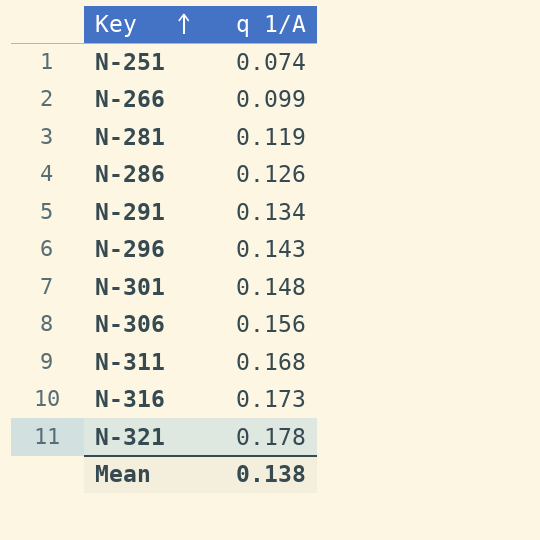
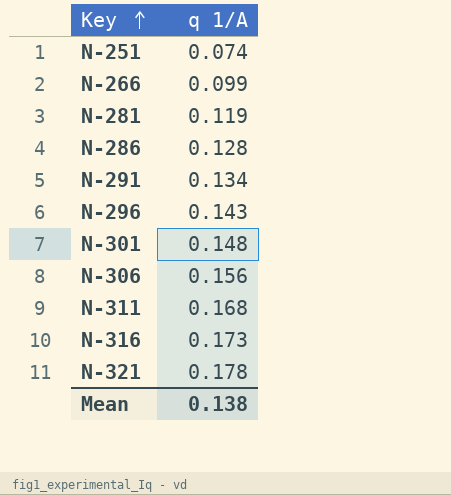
N-286 | q 1/A: 0.126 -> 0.128

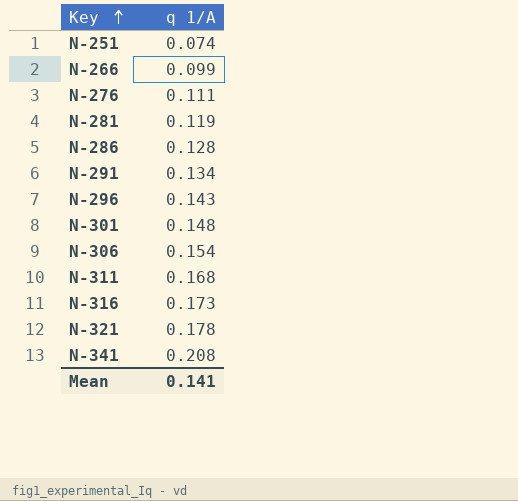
row N-276: none -> 0.111
N-306 | q 1/A: 0.156 -> 0.154
row N-341: none -> 0.208
Mean | q 1/A: 0.138 -> 0.141

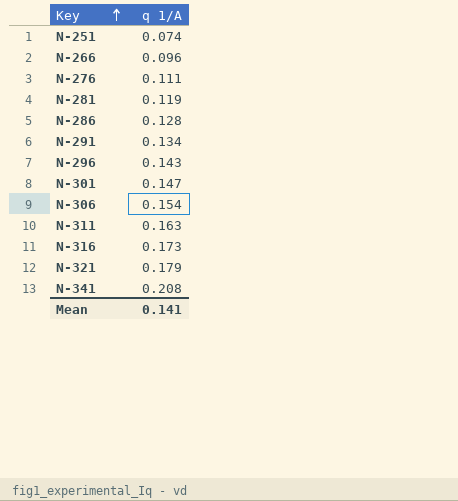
N-266 | q 1/A: 0.099 -> 0.096
N-301 | q 1/A: 0.148 -> 0.147
N-311 | q 1/A: 0.168 -> 0.163
N-321 | q 1/A: 0.178 -> 0.179

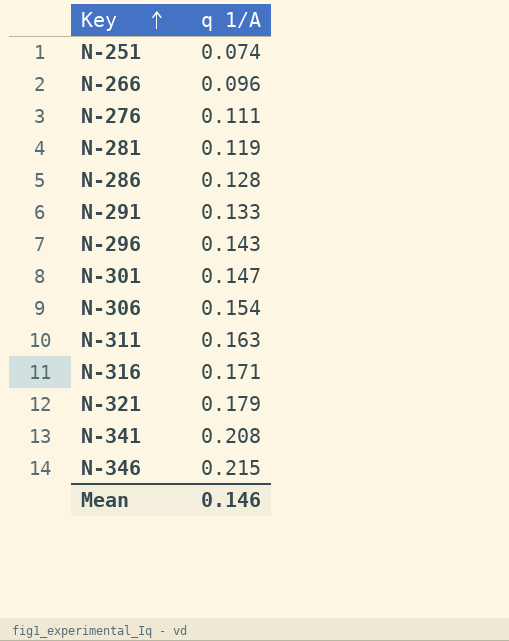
N-291 | q 1/A: 0.134 -> 0.133
N-316 | q 1/A: 0.173 -> 0.171
row N-346: none -> 0.215
Mean | q 1/A: 0.141 -> 0.146

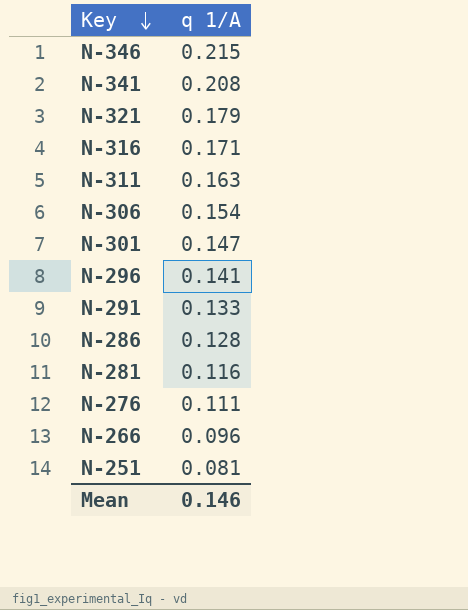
row order: Key ascending -> Key descending
N-296 | q 1/A: 0.143 -> 0.141
N-281 | q 1/A: 0.119 -> 0.116
N-251 | q 1/A: 0.074 -> 0.081

